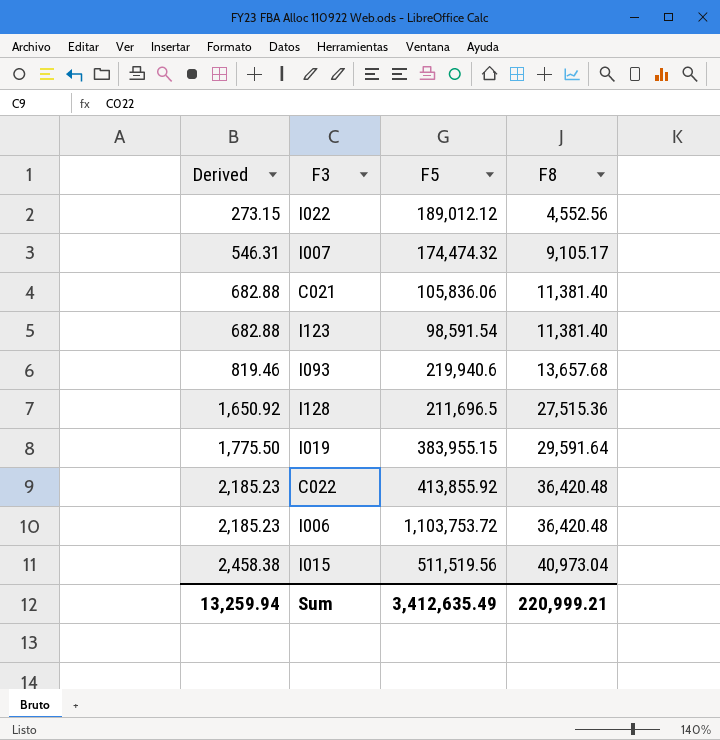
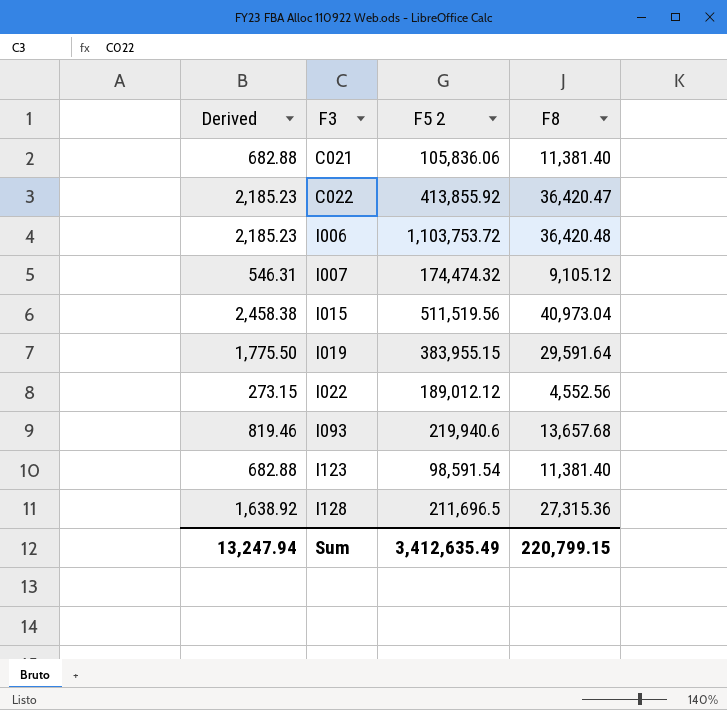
row order: Derived ascending -> F3 ascending
column name: F5 -> F5 2
C022 | F8: 36,420.48 -> 36,420.47
I007 | F8: 9,105.17 -> 9,105.12
I128 | Derived: 1,650.92 -> 1,638.92
I128 | F8: 27,515.36 -> 27,315.36
Sum | Derived: 13,259.94 -> 13,247.94
Sum | F8: 220,999.21 -> 220,799.15

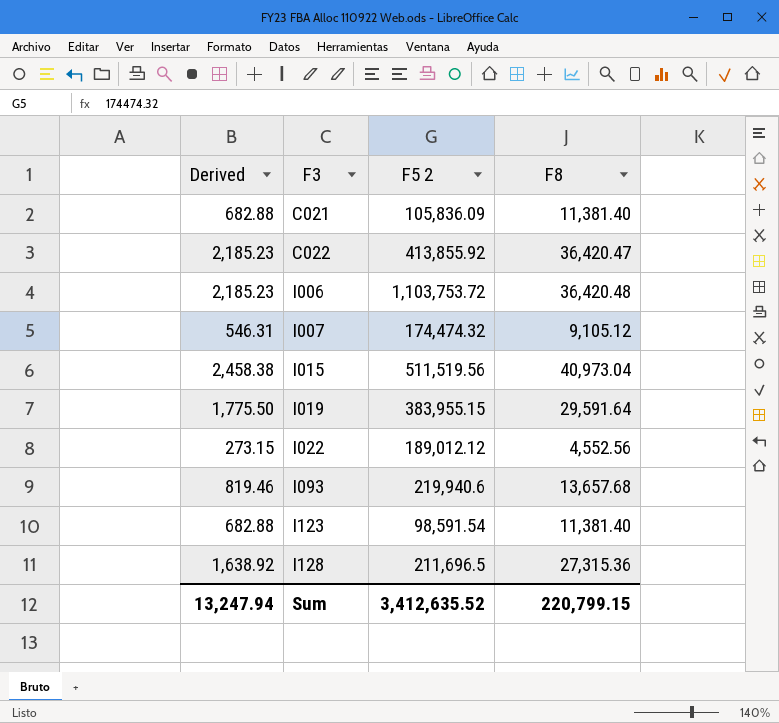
C021 | F5 2: 105,836.06 -> 105,836.09
Sum | F5 2: 3,412,635.49 -> 3,412,635.52

